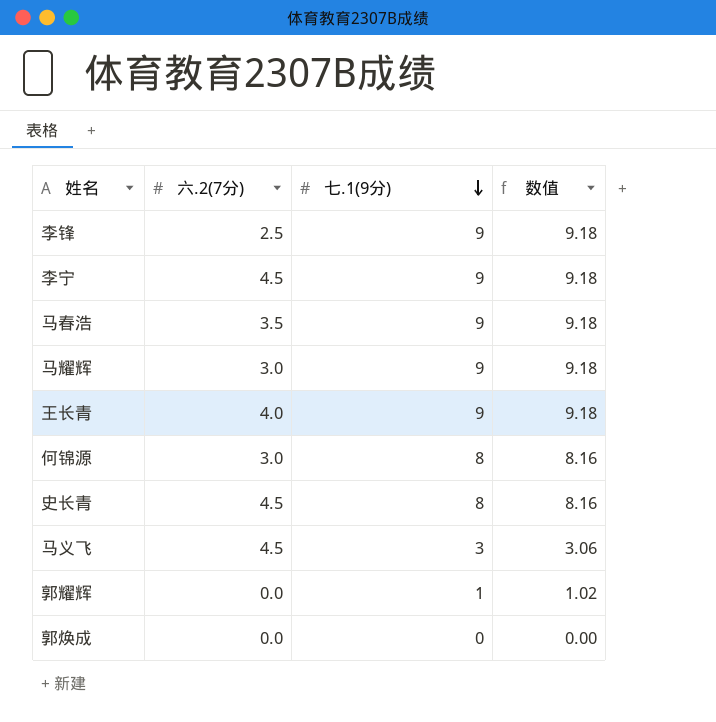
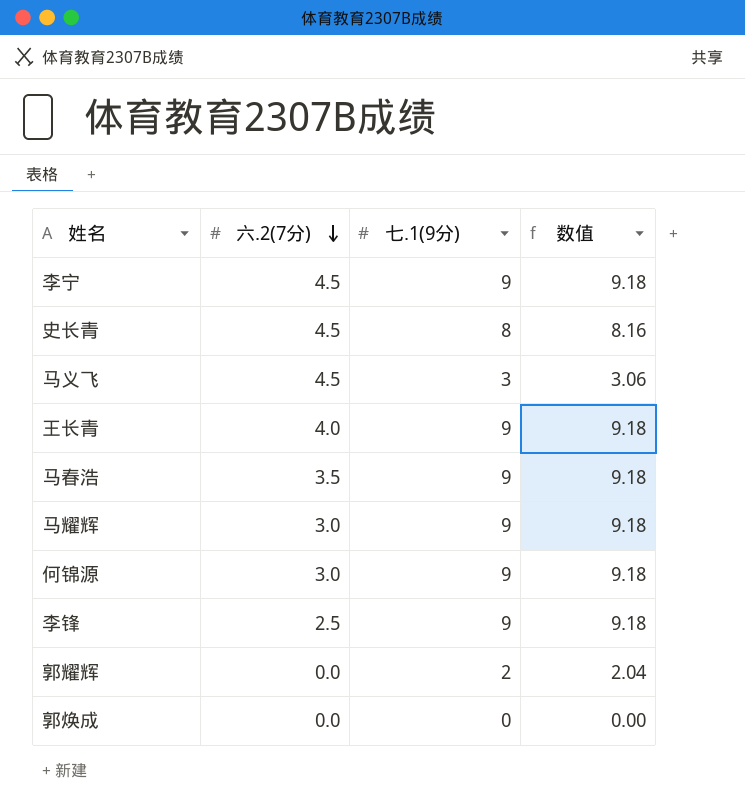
row order: 七.1(9分) descending -> 六.2(7分) descending
何锦源 | 七.1(9分): 8 -> 9
何锦源 | 数值: 8.16 -> 9.18
郭耀辉 | 七.1(9分): 1 -> 2
郭耀辉 | 数值: 1.02 -> 2.04

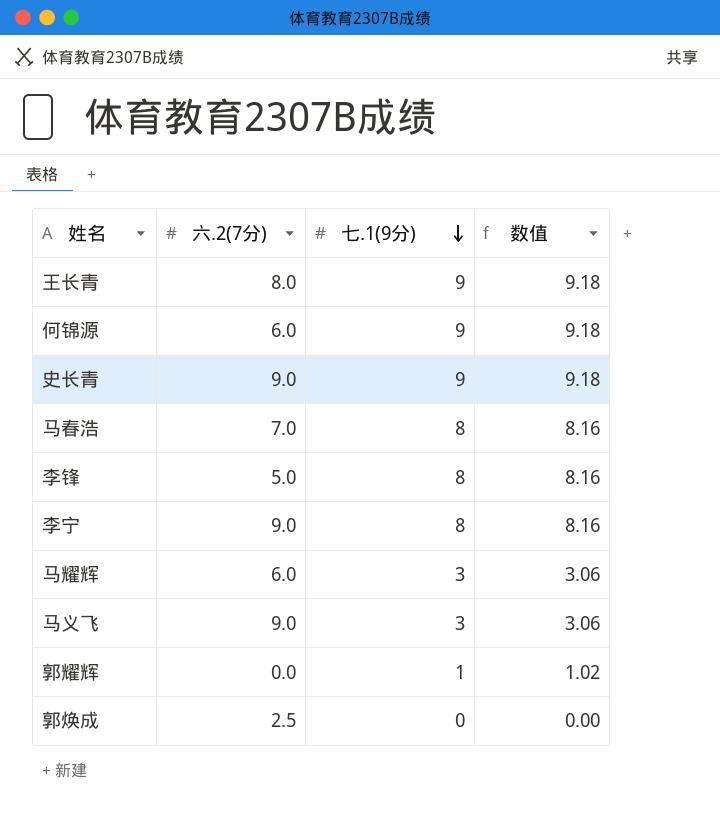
row order: 六.2(7分) descending -> 七.1(9分) descending
王长青 | 六.2(7分): 4.0 -> 8.0
何锦源 | 六.2(7分): 3.0 -> 6.0
史长青 | 六.2(7分): 4.5 -> 9.0
史长青 | 七.1(9分): 8 -> 9
史长青 | 数值: 8.16 -> 9.18
马春浩 | 六.2(7分): 3.5 -> 7.0
马春浩 | 七.1(9分): 9 -> 8
马春浩 | 数值: 9.18 -> 8.16
李锋 | 六.2(7分): 2.5 -> 5.0
李锋 | 七.1(9分): 9 -> 8
李锋 | 数值: 9.18 -> 8.16
李宁 | 六.2(7分): 4.5 -> 9.0
李宁 | 七.1(9分): 9 -> 8
李宁 | 数值: 9.18 -> 8.16
马耀辉 | 六.2(7分): 3.0 -> 6.0
马耀辉 | 七.1(9分): 9 -> 3
马耀辉 | 数值: 9.18 -> 3.06
马义飞 | 六.2(7分): 4.5 -> 9.0
郭耀辉 | 七.1(9分): 2 -> 1
郭耀辉 | 数值: 2.04 -> 1.02
郭焕成 | 六.2(7分): 0.0 -> 2.5

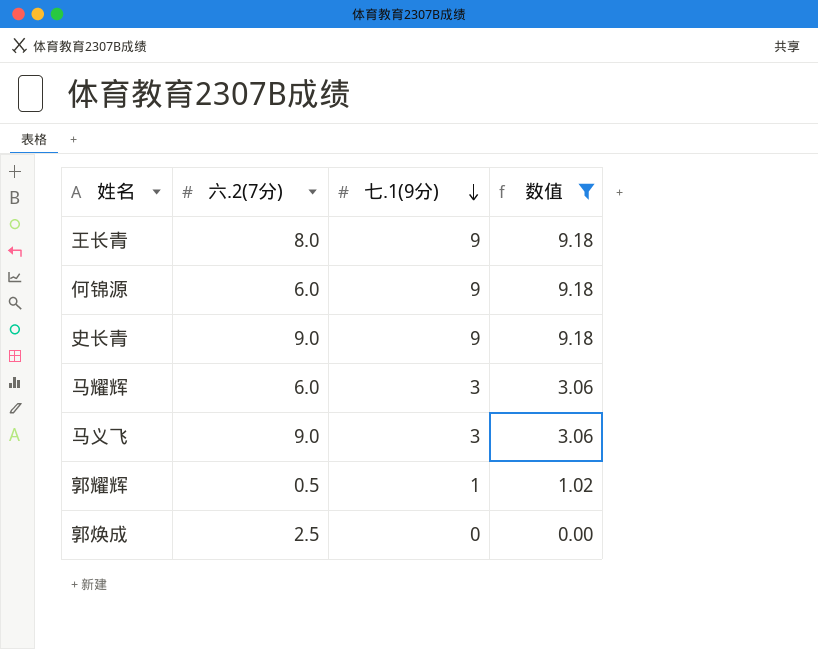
filter: none -> 数值 != 8.16
郭耀辉 | 六.2(7分): 0.0 -> 0.5

